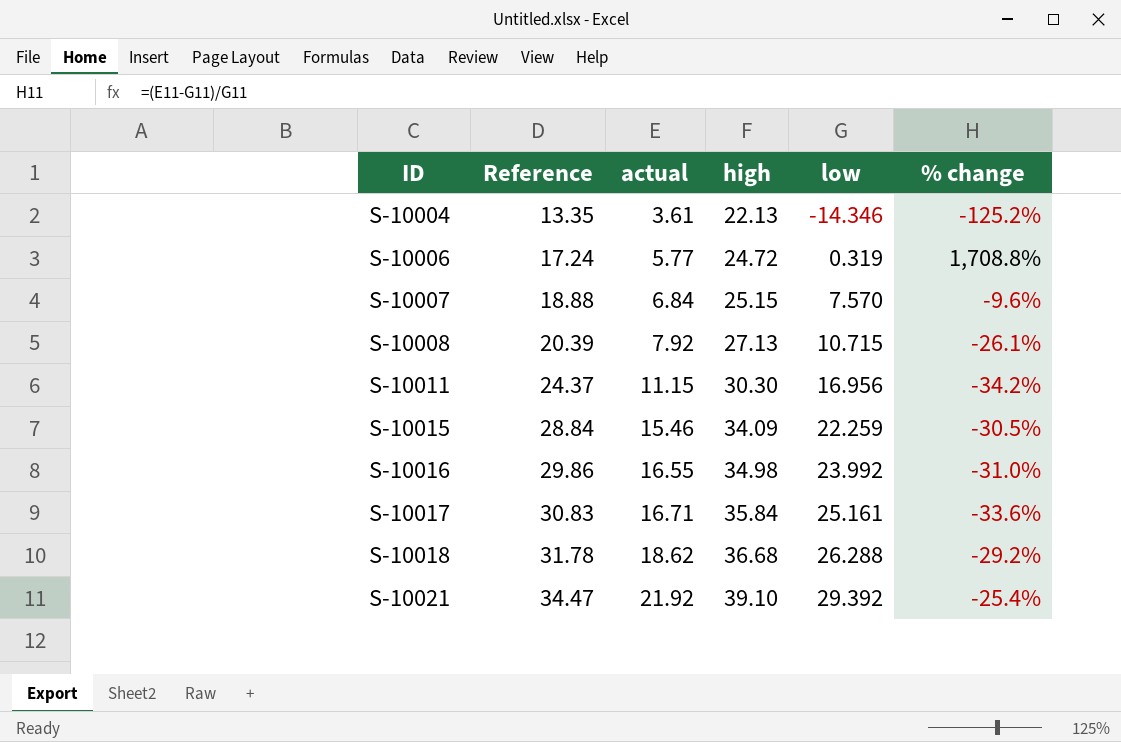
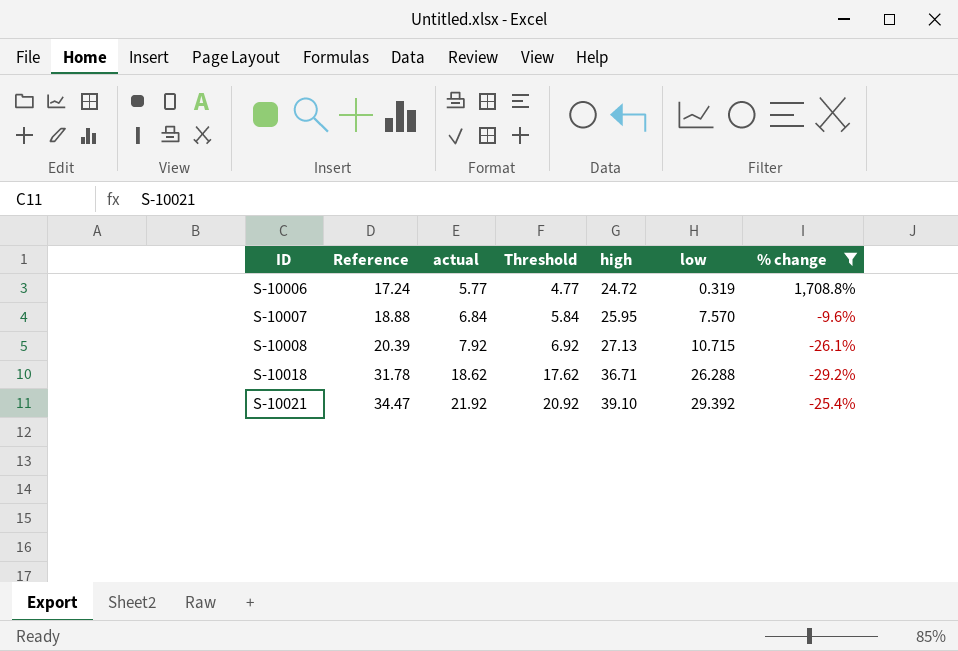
filter: none -> % change >= -29.2%
column Threshold | formula: none -> [actual] - 1
S-10007 | high: 25.15 -> 25.95
S-10018 | high: 36.68 -> 36.71

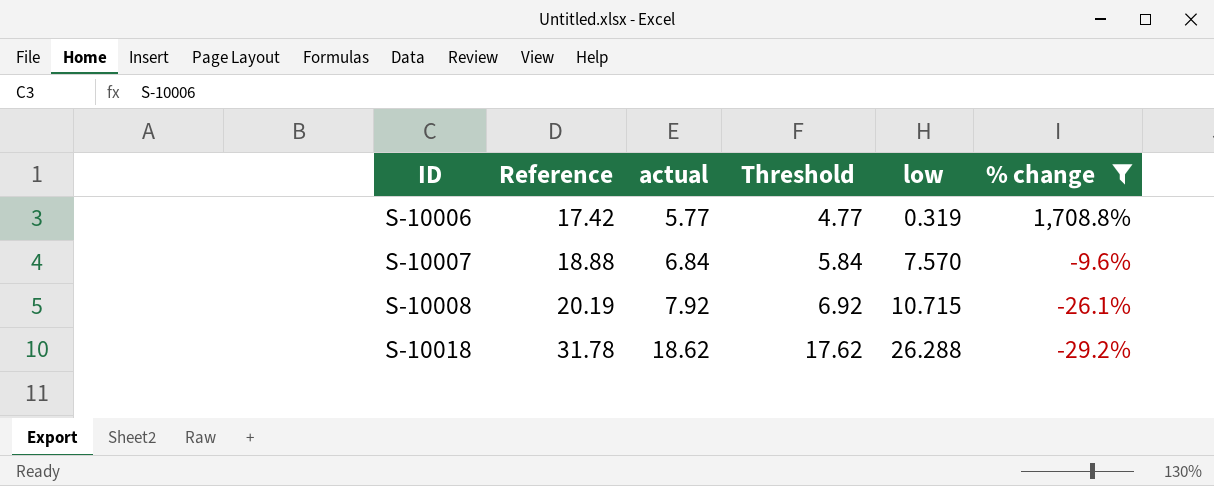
column high | position: 5 -> none
row S-10021: 34.47 | 21.92 | 20.92 | 39.10 | 29.392 | -25.4% -> none
S-10006 | Reference: 17.24 -> 17.42
S-10008 | Reference: 20.39 -> 20.19

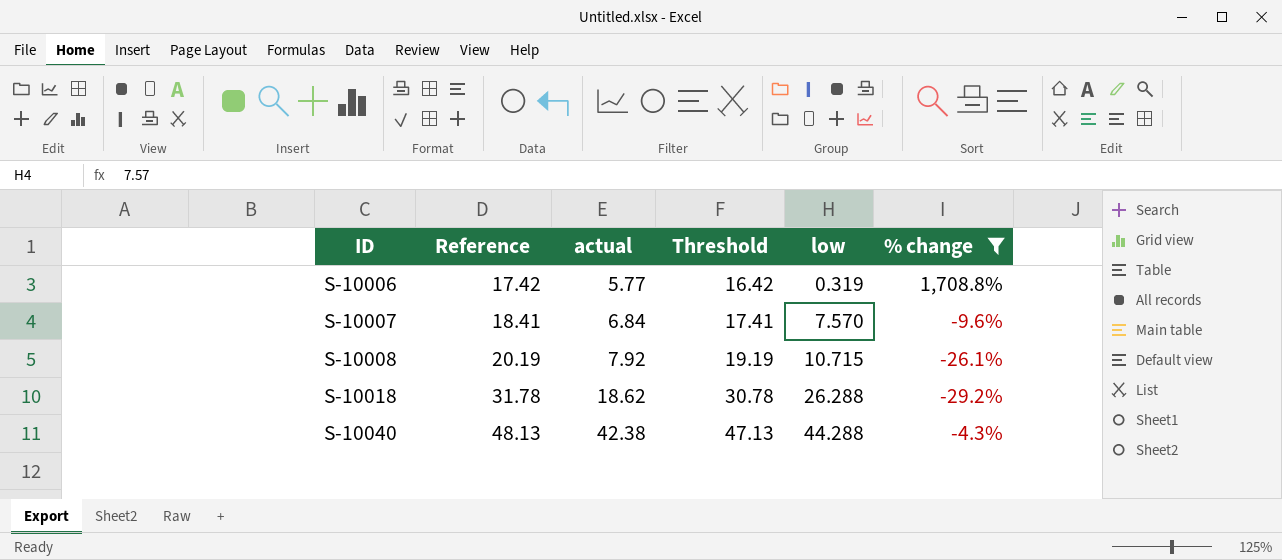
column Threshold | formula: [actual] - 1 -> [Reference] - 1
S-10007 | Reference: 18.88 -> 18.41
row S-10040: none -> 48.13 | 42.38 | 47.13 | 44.288 | -4.3%

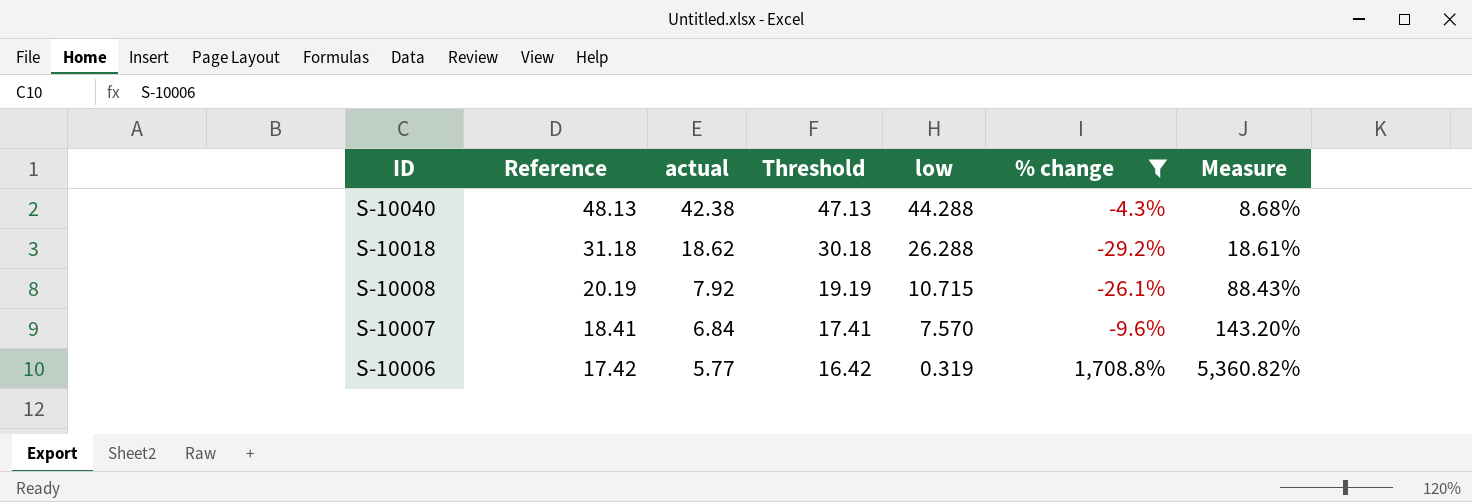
row order: ID ascending -> ID descending
column Measure | formula: none -> ([Reference] - [low]) / [low]
S-10018 | Reference: 31.78 -> 31.18
S-10018 | Threshold: 30.78 -> 30.18

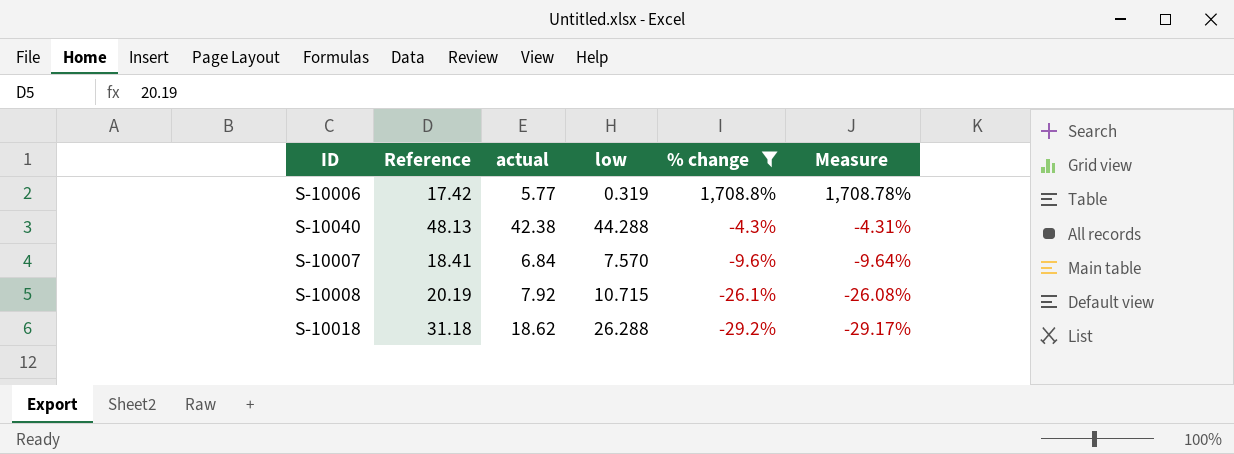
row order: ID descending -> % change descending
column Threshold | formula: [Reference] - 1 -> none
column Measure | formula: ([Reference] - [low]) / [low] -> ([actual] - [low]) / [low]

